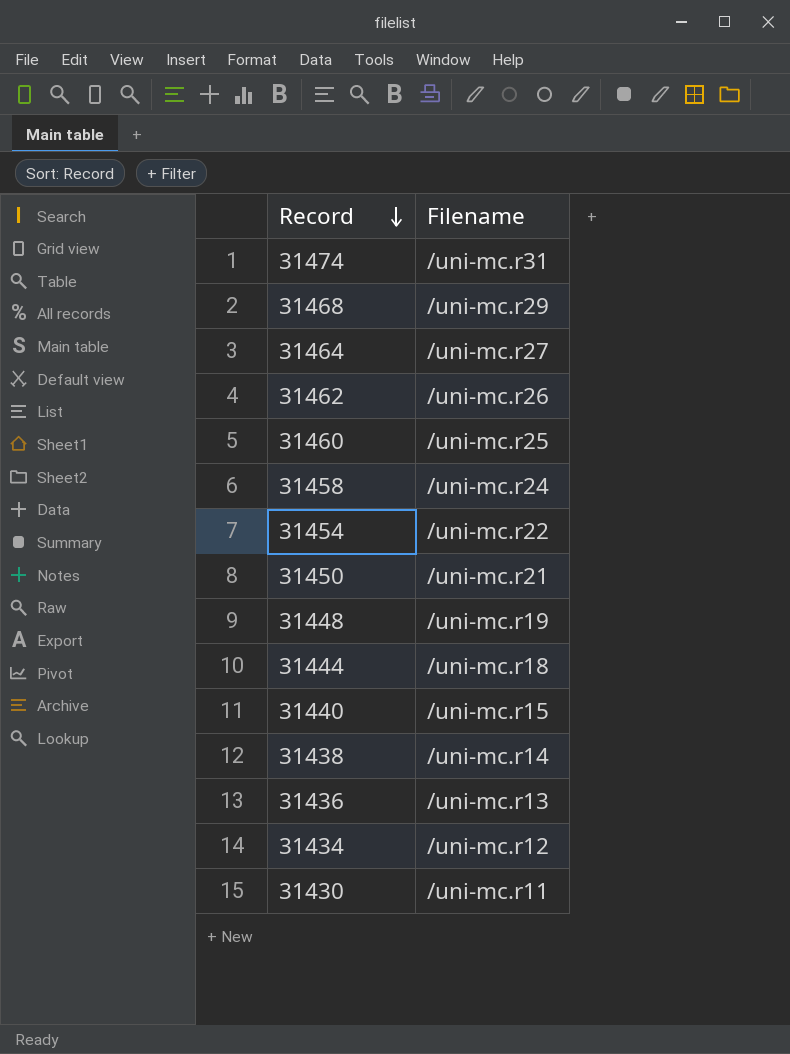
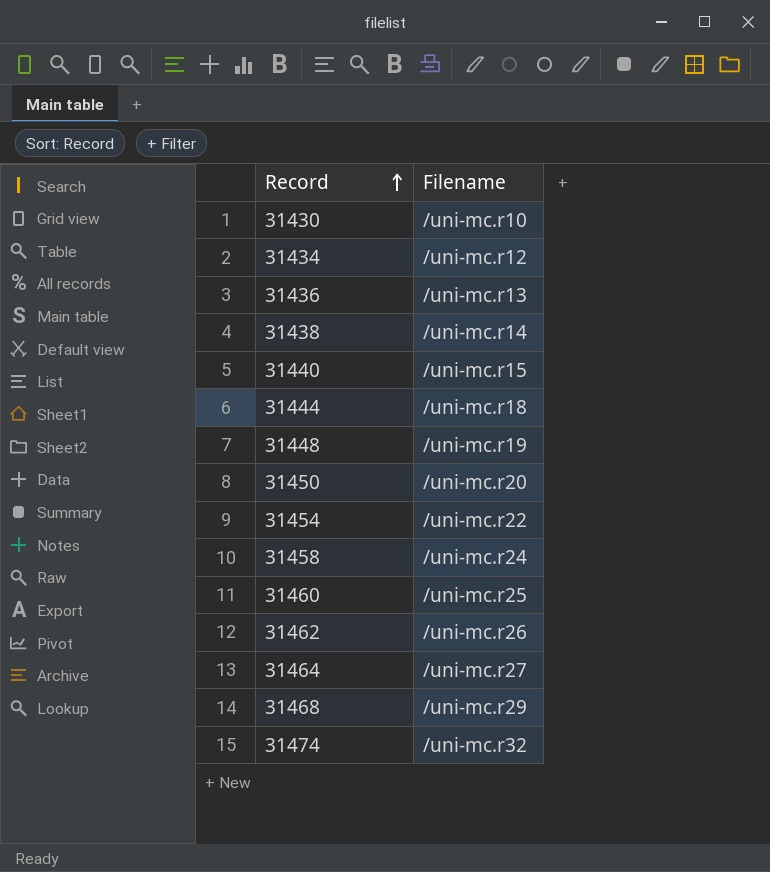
row order: Record descending -> Record ascending
31430 | Filename: /uni-mc.r11 -> /uni-mc.r10
31450 | Filename: /uni-mc.r21 -> /uni-mc.r20
31474 | Filename: /uni-mc.r31 -> /uni-mc.r32

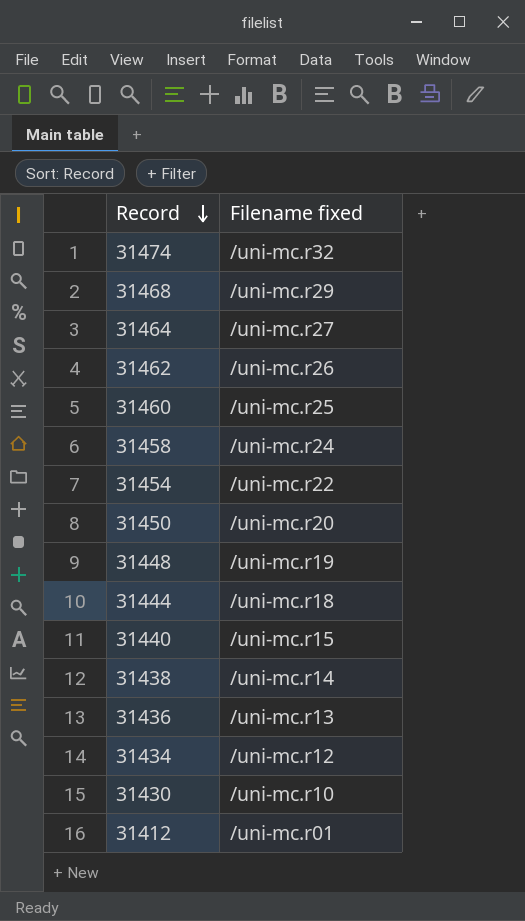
row order: Record ascending -> Record descending
column name: Filename -> Filename fixed
row 31412: none -> /uni-mc.r01

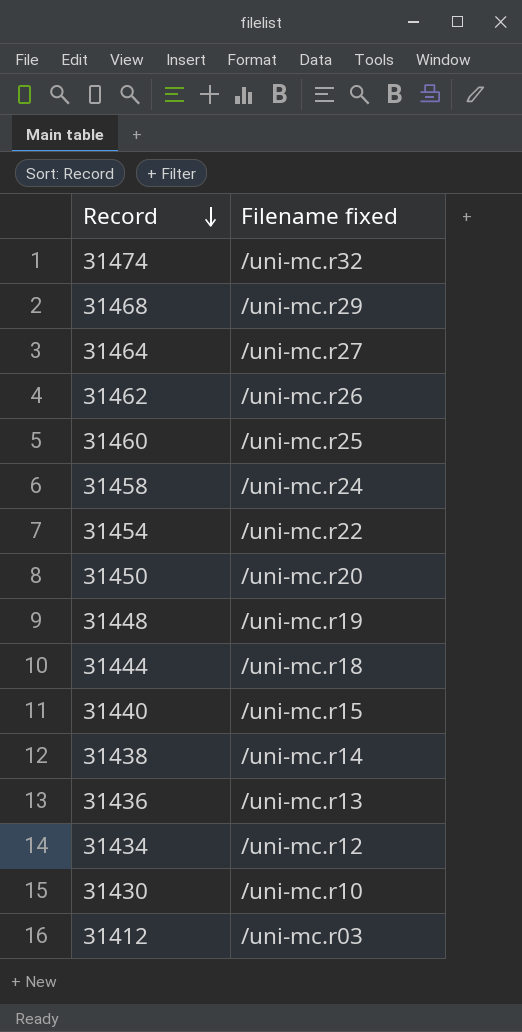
31412 | Filename fixed: /uni-mc.r01 -> /uni-mc.r03

